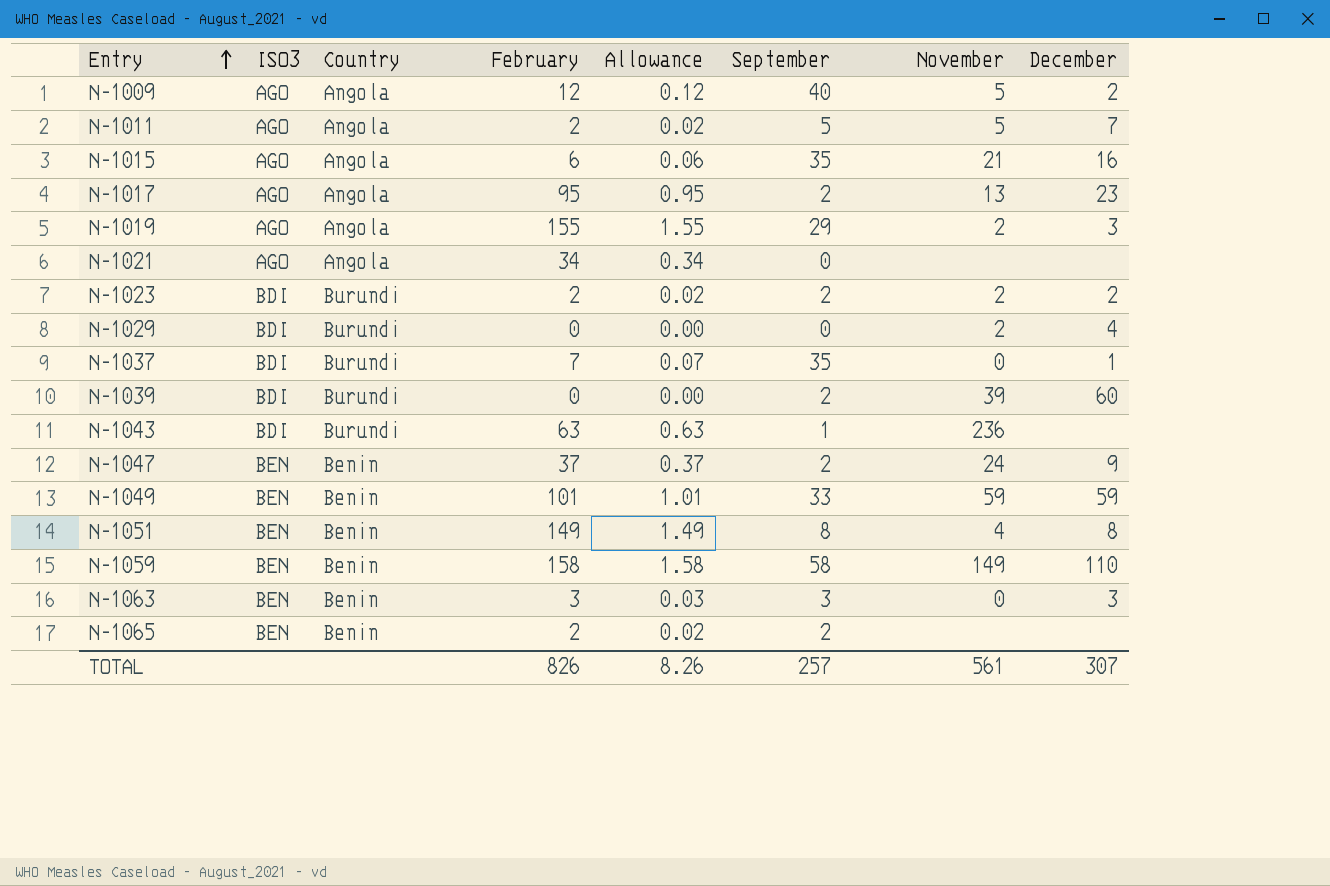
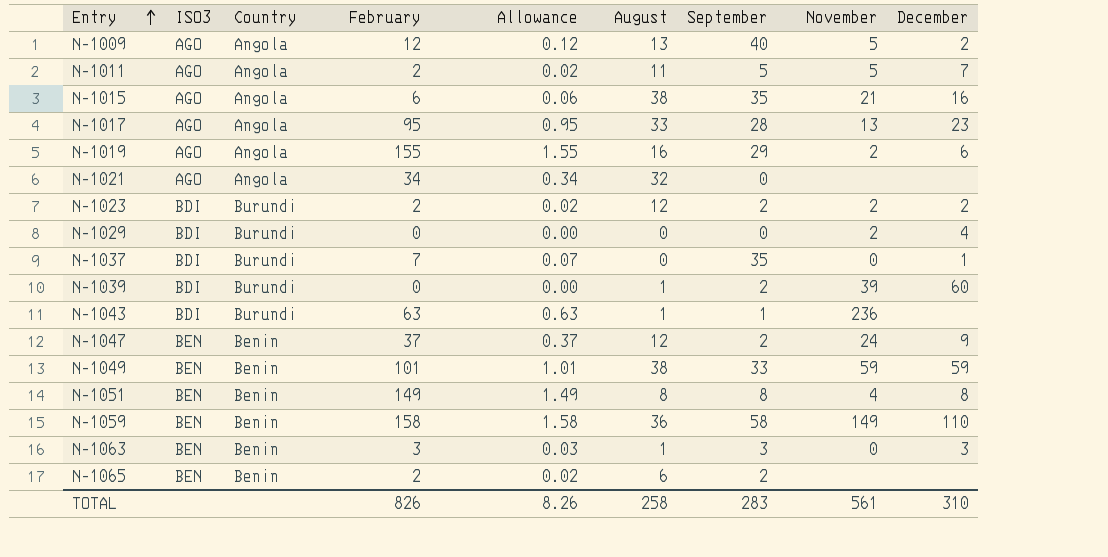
column August | position: none -> 6
N-1017 | September: 2 -> 28
N-1019 | December: 3 -> 6
TOTAL | September: 257 -> 283
TOTAL | December: 307 -> 310

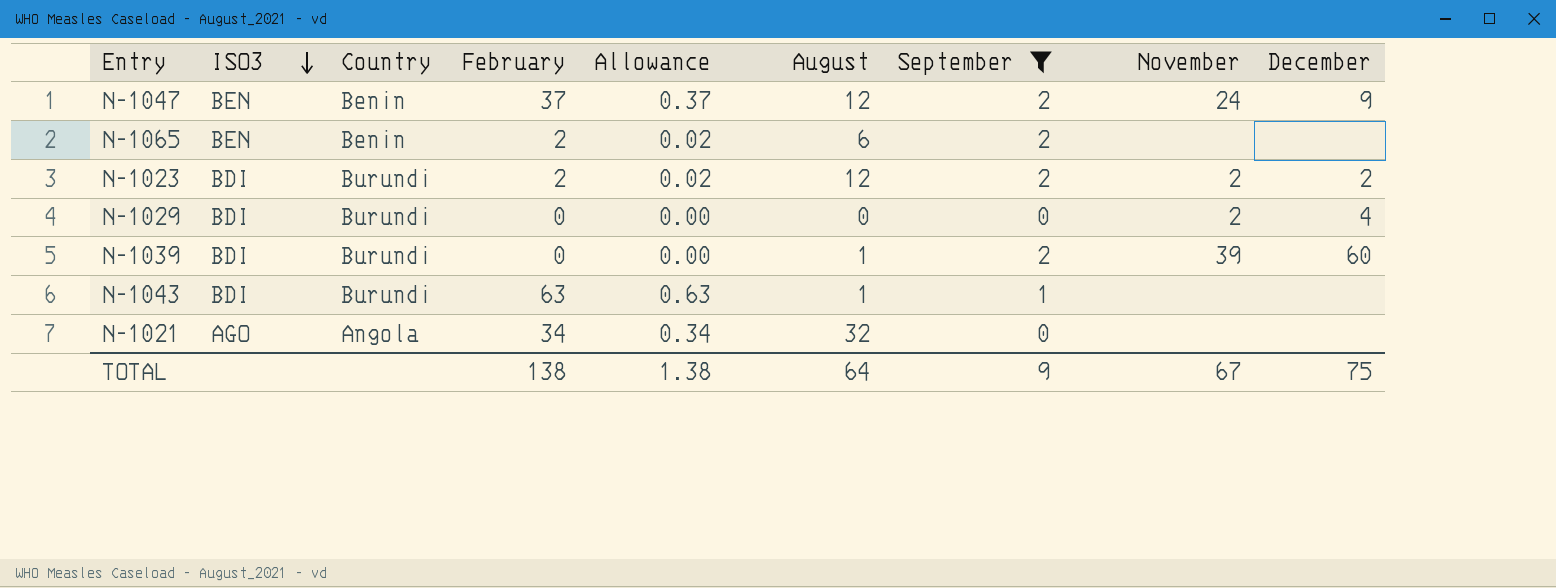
filter: none -> September <= 2
row order: Entry ascending -> ISO3 descending
N-1043 | November: 236 -> none
TOTAL | February: 826 -> 138
TOTAL | Allowance: 8.26 -> 1.38
TOTAL | August: 258 -> 64
TOTAL | September: 283 -> 9
TOTAL | November: 561 -> 67
TOTAL | December: 310 -> 75

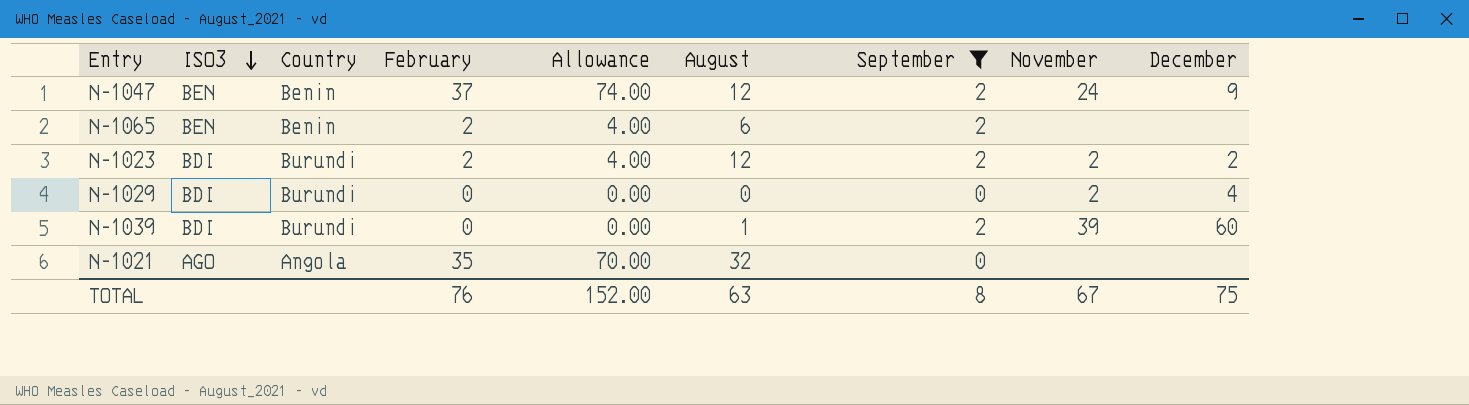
column Allowance | formula: [February] * 0.01 -> [February] * 2
row N-1043: BDI | Burundi | 63 | 0.63 | 1 | 1 | none | none -> none
N-1021 | February: 34 -> 35
TOTAL | February: 138 -> 76
TOTAL | Allowance: 1.38 -> 152.00
TOTAL | August: 64 -> 63
TOTAL | September: 9 -> 8

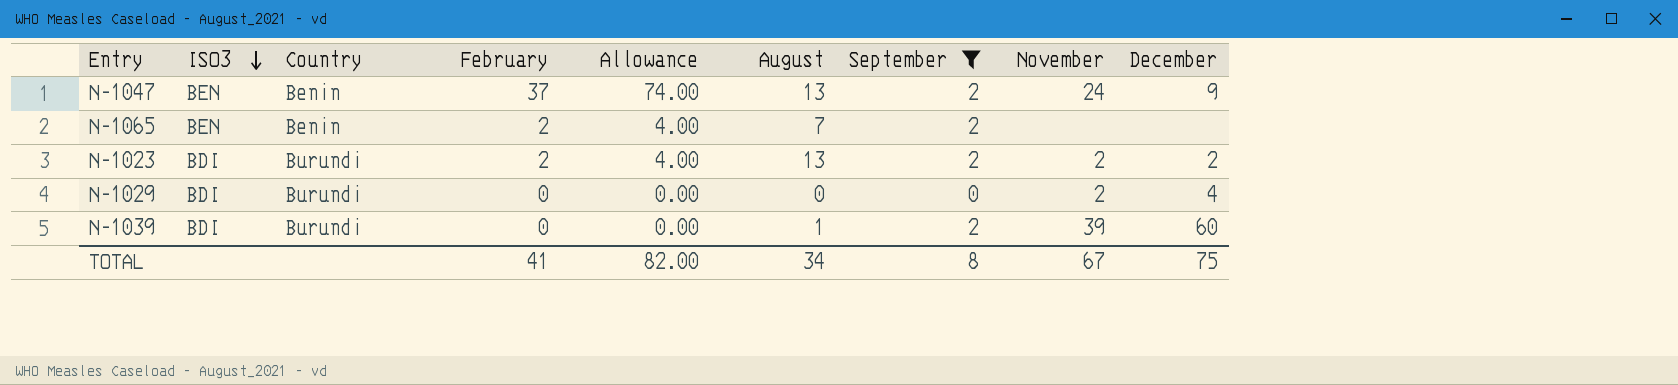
row N-1021: AGO | Angola | 35 | 70.00 | 32 | 0 | none | none -> none
N-1047 | August: 12 -> 13
N-1065 | August: 6 -> 7
N-1023 | August: 12 -> 13
TOTAL | February: 76 -> 41
TOTAL | Allowance: 152.00 -> 82.00
TOTAL | August: 63 -> 34

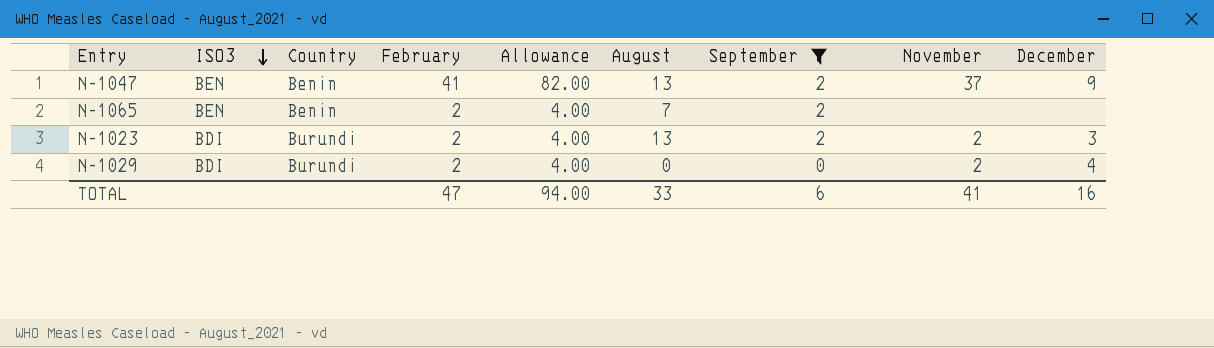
row N-1039: BDI | Burundi | 0 | 0.00 | 1 | 2 | 39 | 60 -> none
N-1047 | February: 37 -> 41
N-1047 | Allowance: 74.00 -> 82.00
N-1047 | November: 24 -> 37
N-1023 | December: 2 -> 3
N-1029 | February: 0 -> 2
N-1029 | Allowance: 0.00 -> 4.00
TOTAL | February: 41 -> 47
TOTAL | Allowance: 82.00 -> 94.00
TOTAL | August: 34 -> 33
TOTAL | September: 8 -> 6
TOTAL | November: 67 -> 41
TOTAL | December: 75 -> 16

